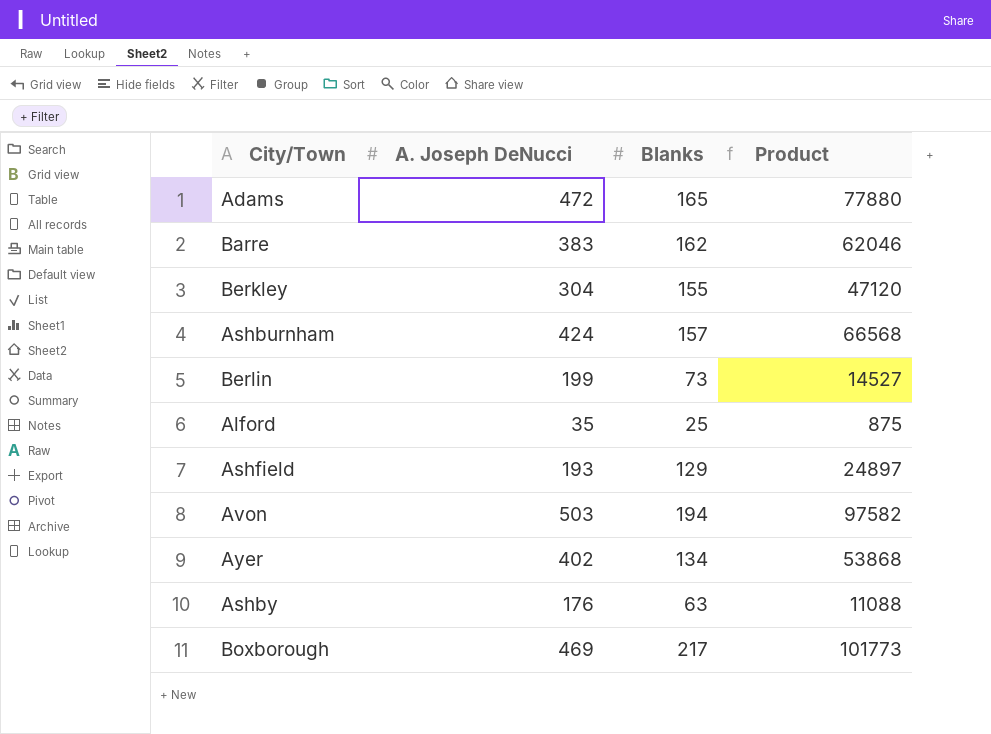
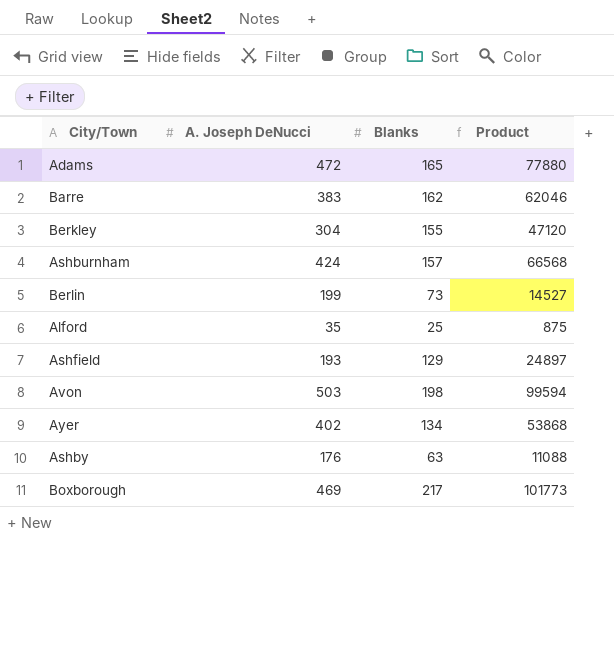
Avon | Blanks: 194 -> 198
Avon | Product: 97582 -> 99594

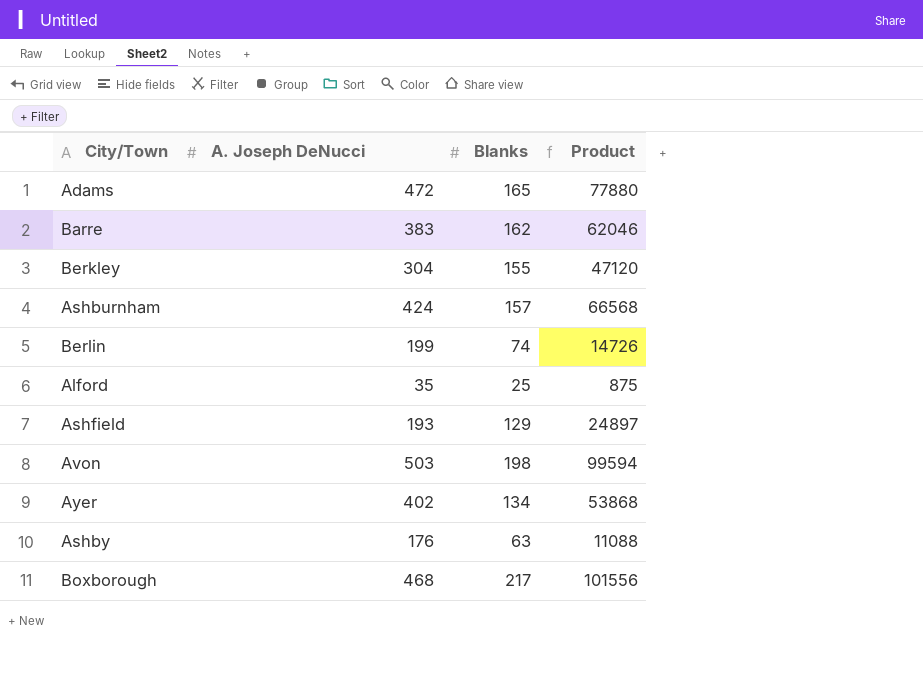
Berlin | Blanks: 73 -> 74
Berlin | Product: 14527 -> 14726
Boxborough | A. Joseph DeNucci: 469 -> 468
Boxborough | Product: 101773 -> 101556

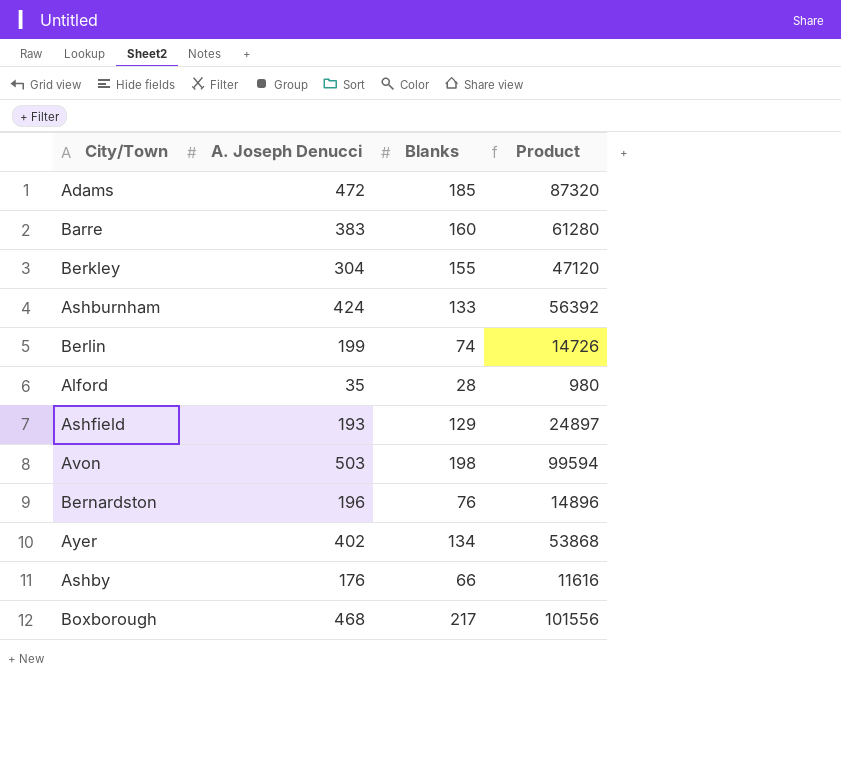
column name: A. Joseph DeNucci -> A. Joseph Denucci
Adams | Blanks: 165 -> 185
Adams | Product: 77880 -> 87320
Barre | Blanks: 162 -> 160
Barre | Product: 62046 -> 61280
Ashburnham | Blanks: 157 -> 133
Ashburnham | Product: 66568 -> 56392
Alford | Blanks: 25 -> 28
Alford | Product: 875 -> 980
row Bernardston: none -> 196 | 76 | 14896
Ashby | Blanks: 63 -> 66
Ashby | Product: 11088 -> 11616

